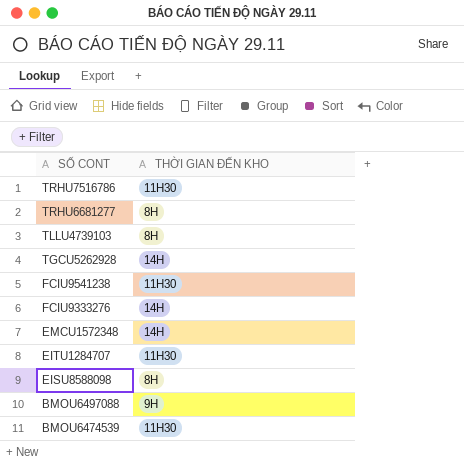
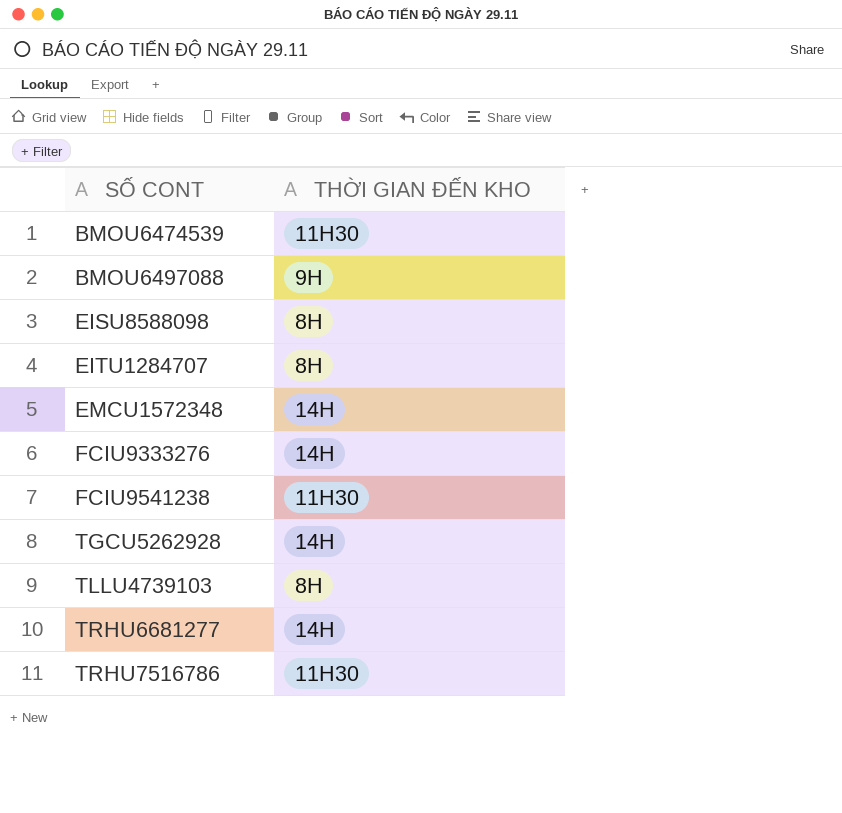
row order: SỐ CONT descending -> SỐ CONT ascending
EITU1284707 | THỜI GIAN ĐẾN KHO: 11H30 -> 8H
TRHU6681277 | THỜI GIAN ĐẾN KHO: 8H -> 14H

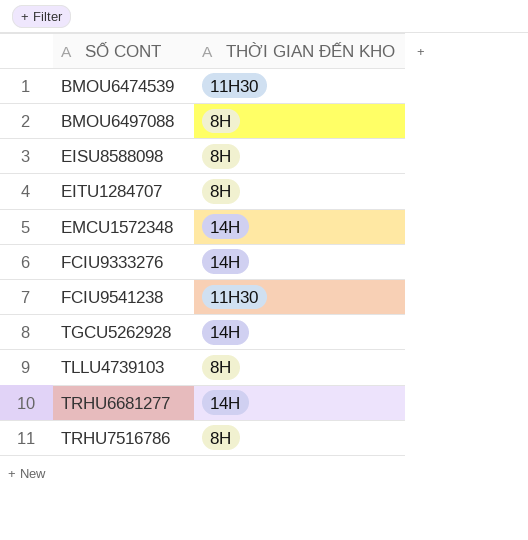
BMOU6497088 | THỜI GIAN ĐẾN KHO: 9H -> 8H
TRHU7516786 | THỜI GIAN ĐẾN KHO: 11H30 -> 8H

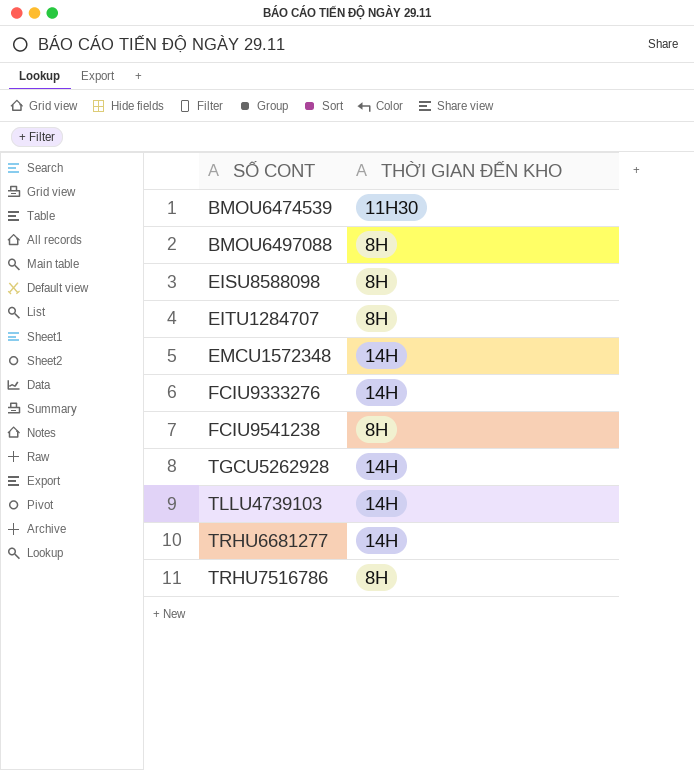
FCIU9541238 | THỜI GIAN ĐẾN KHO: 11H30 -> 8H
TLLU4739103 | THỜI GIAN ĐẾN KHO: 8H -> 14H

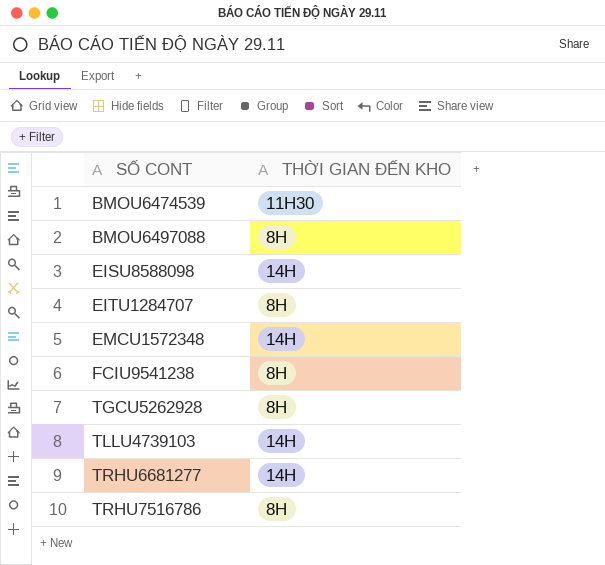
row FCIU9333276: 14H -> none
EISU8588098 | THỜI GIAN ĐẾN KHO: 8H -> 14H
TGCU5262928 | THỜI GIAN ĐẾN KHO: 14H -> 8H

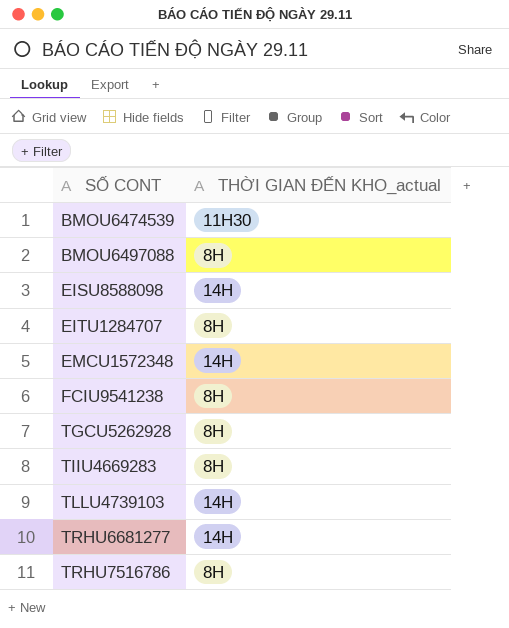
column name: THỜI GIAN ĐẾN KHO -> THỜI GIAN ĐẾN KHO_actual
row TIIU4669283: none -> 8H

